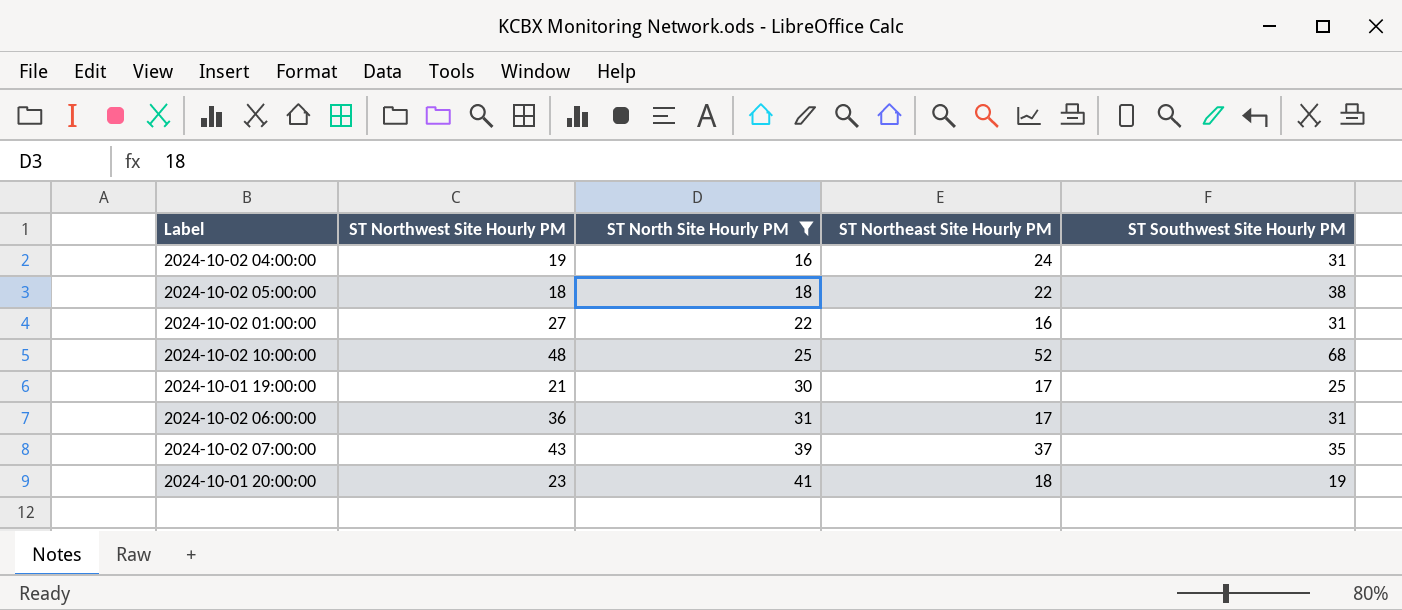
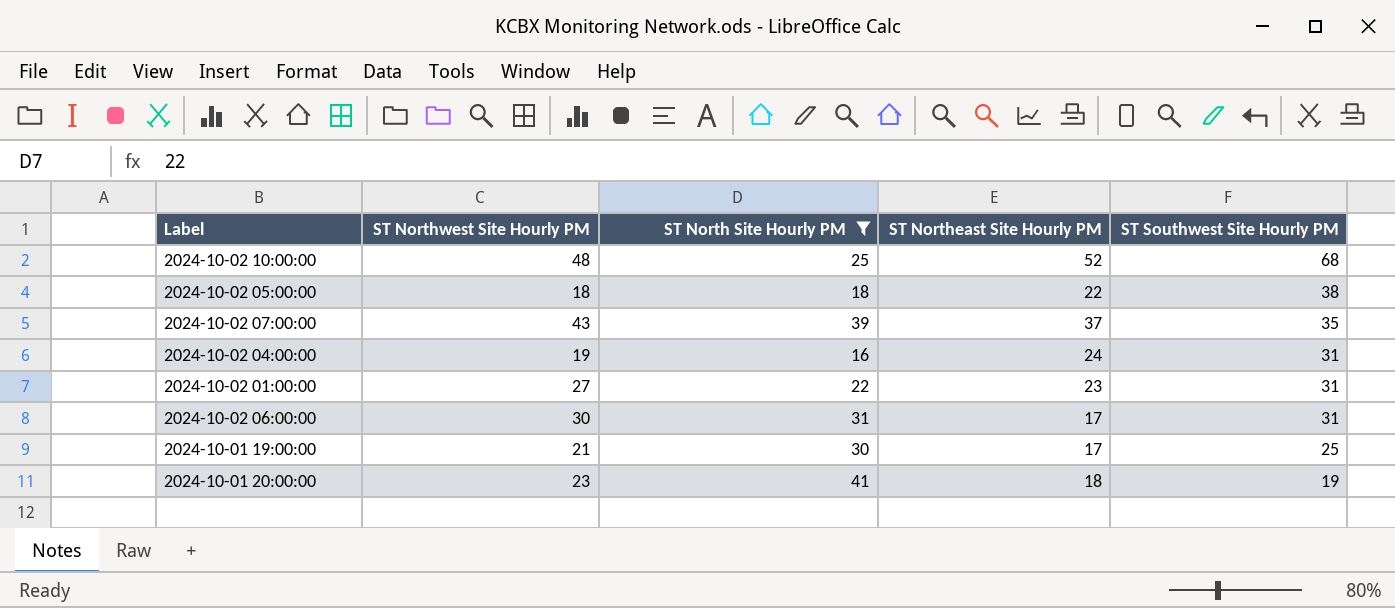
row order: ST North Site Hourly PM ascending -> ST Southwest Site Hourly PM descending
2024-10-02 01:00:00 | ST Northeast Site Hourly PM: 16 -> 23
2024-10-02 06:00:00 | ST Northwest Site Hourly PM: 36 -> 30

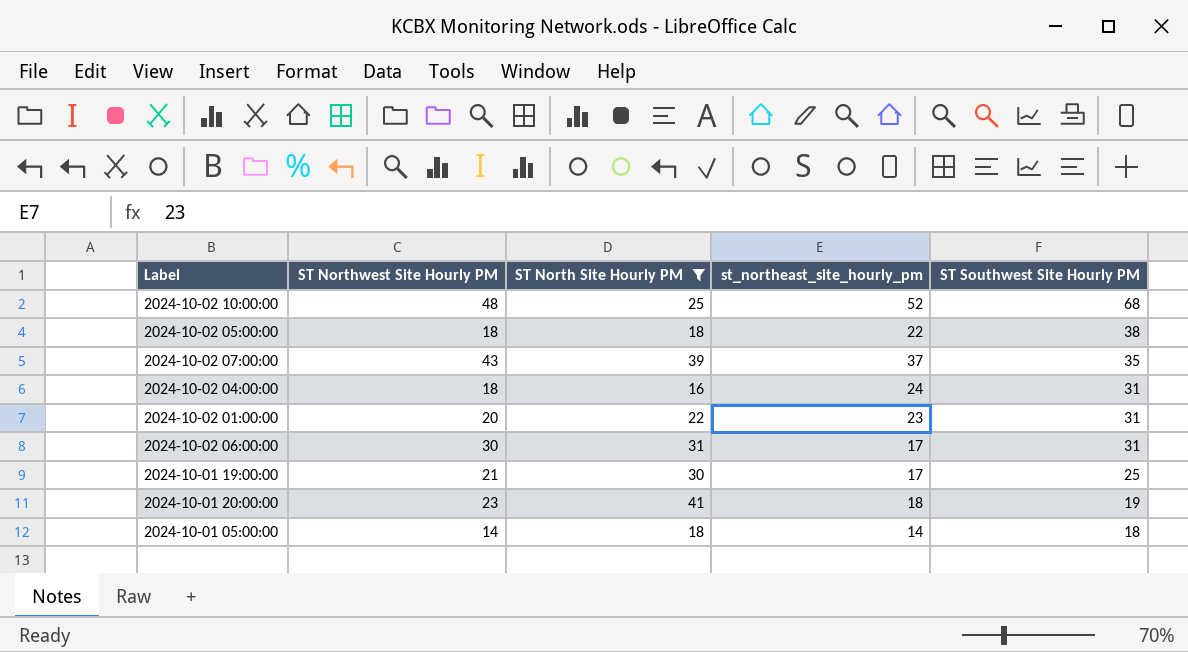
column name: ST Northeast Site Hourly PM -> st_northeast_site_hourly_pm
2024-10-02 04:00:00 | ST Northwest Site Hourly PM: 19 -> 18
2024-10-02 01:00:00 | ST Northwest Site Hourly PM: 27 -> 20
row 2024-10-01 05:00:00: none -> 14 | 18 | 14 | 18

